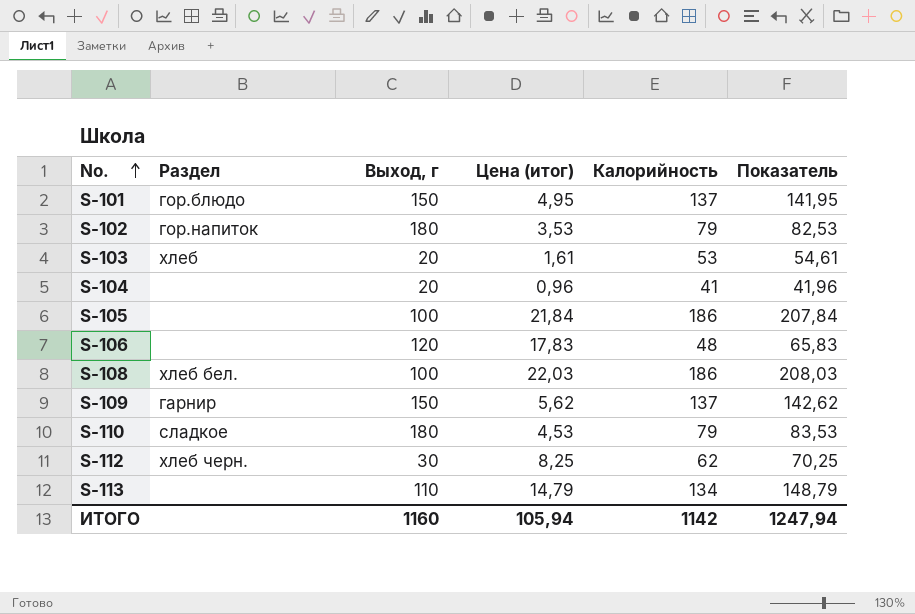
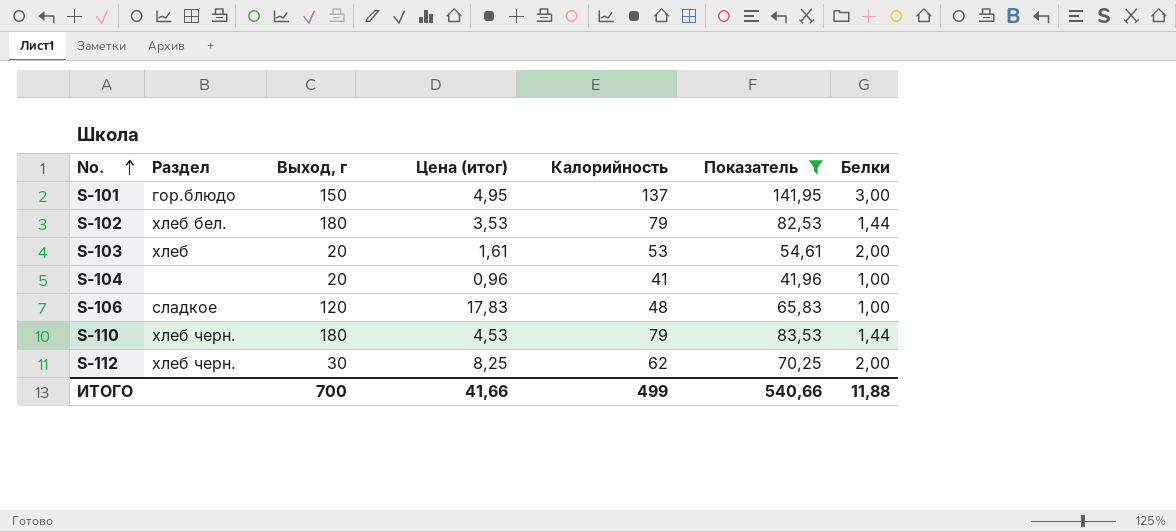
filter: none -> Показатель <= 141,95
column Белки | position: none -> 7
S-102 | Раздел: гор.напиток -> хлеб бел.
S-106 | Раздел: none -> сладкое
S-110 | Раздел: сладкое -> хлеб черн.
ИТОГО | Выход, г: 1160 -> 700
ИТОГО | Цена (итог): 105,94 -> 41,66
ИТОГО | Калорийность: 1142 -> 499
ИТОГО | Показатель: 1247,94 -> 540,66

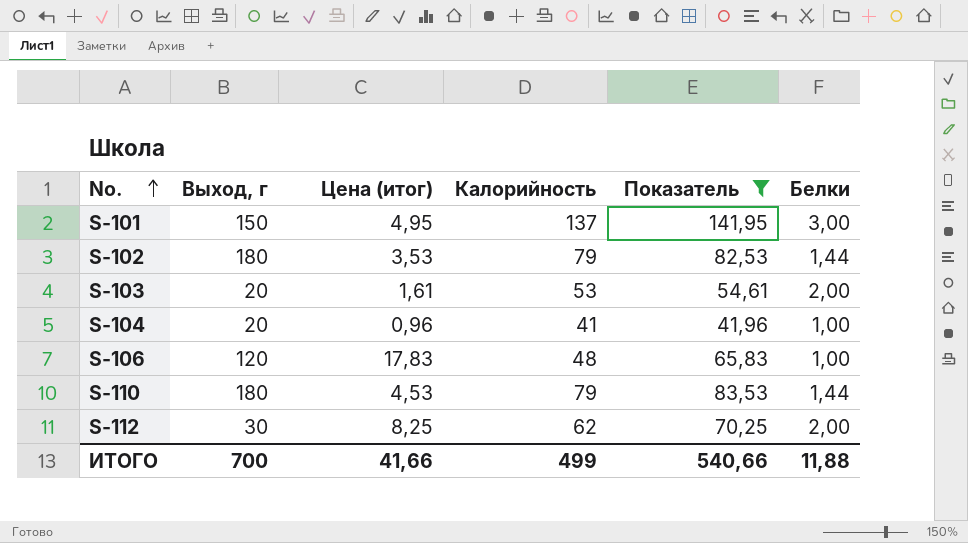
column Раздел | position: 2 -> none

